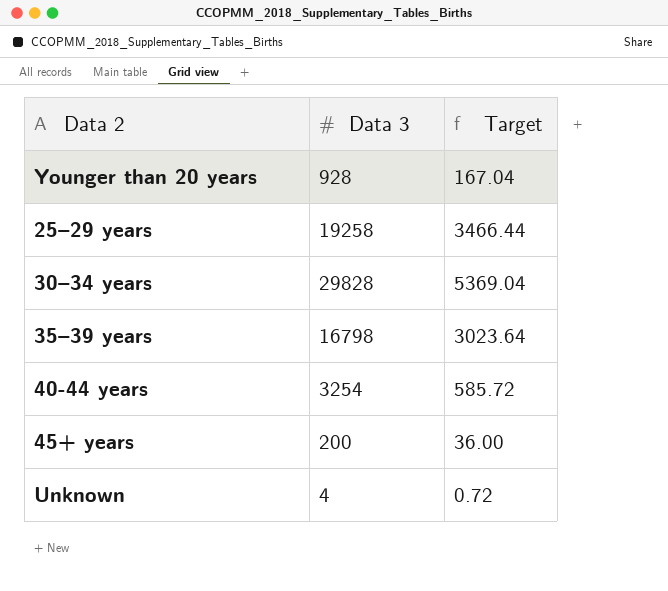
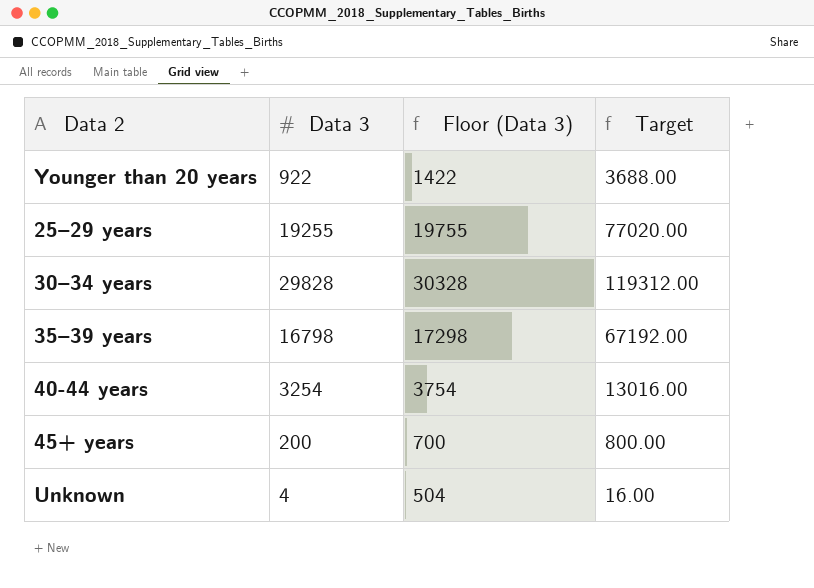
column Floor (Data 3) | formula: none -> [Data 3] + 500
column Target | formula: [Data 3] * 0.18 -> [Data 3] * 4
Younger than 20 years | Data 3: 928 -> 922
25–29 years | Data 3: 19258 -> 19255

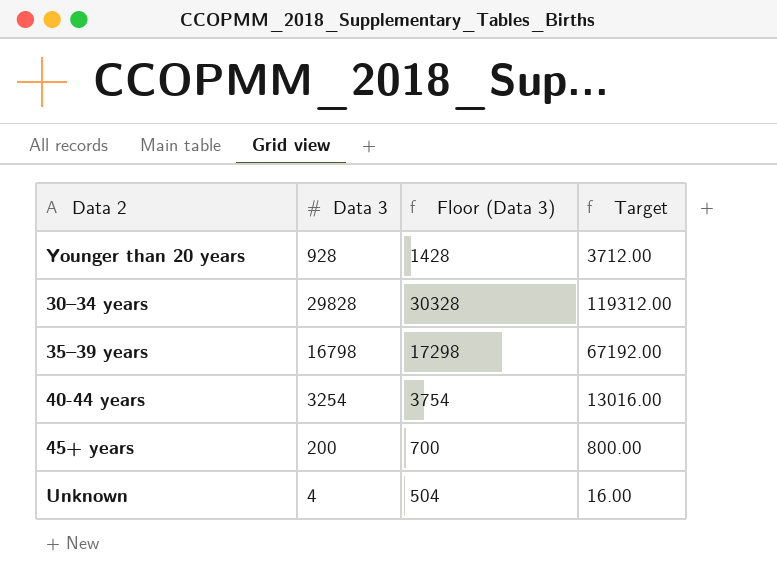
row 25–29 years: 19255 | 19755 | 77020.00 -> none
Younger than 20 years | Data 3: 922 -> 928
Younger than 20 years | Floor (Data 3): 1422 -> 1428
Younger than 20 years | Target: 3688.00 -> 3712.00

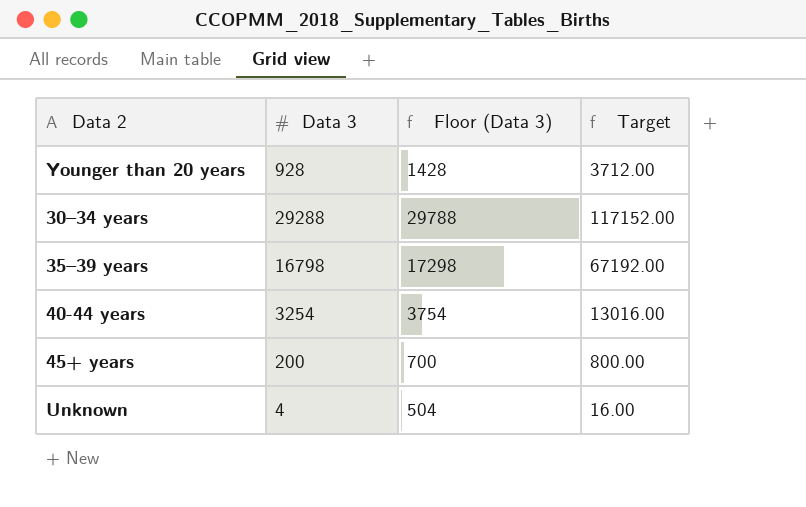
30–34 years | Data 3: 29828 -> 29288
30–34 years | Floor (Data 3): 30328 -> 29788
30–34 years | Target: 119312.00 -> 117152.00

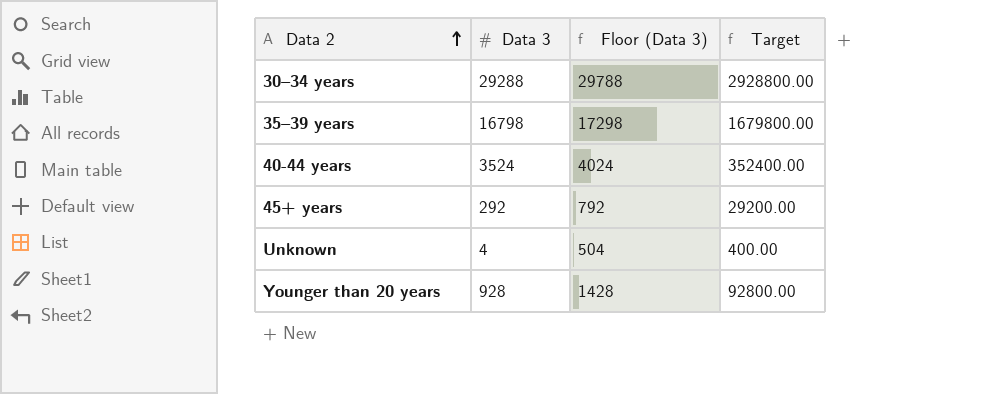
row order: none -> Data 2 ascending
column Target | formula: [Data 3] * 4 -> [Data 3] * 100
40-44 years | Data 3: 3254 -> 3524
40-44 years | Floor (Data 3): 3754 -> 4024
45+ years | Data 3: 200 -> 292
45+ years | Floor (Data 3): 700 -> 792

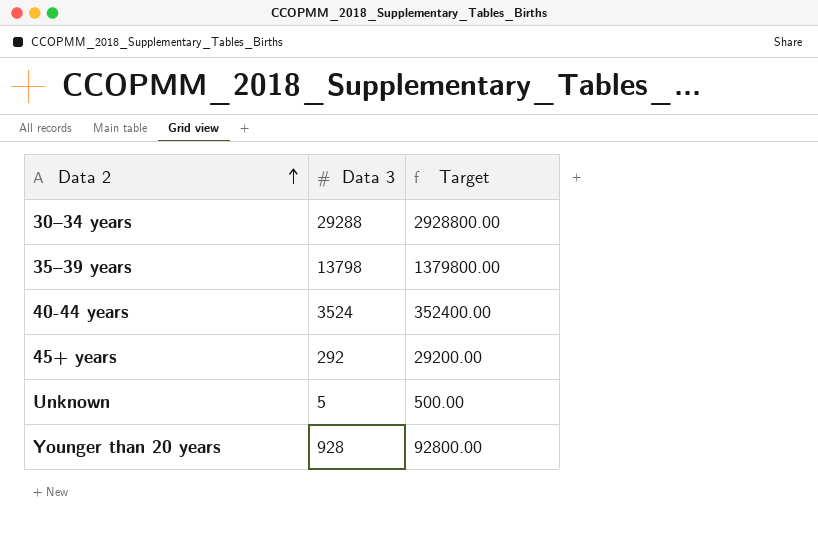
column Floor (Data 3) | formula: [Data 3] + 500 -> none
35–39 years | Data 3: 16798 -> 13798
35–39 years | Target: 1679800.00 -> 1379800.00
Unknown | Data 3: 4 -> 5
Unknown | Target: 400.00 -> 500.00

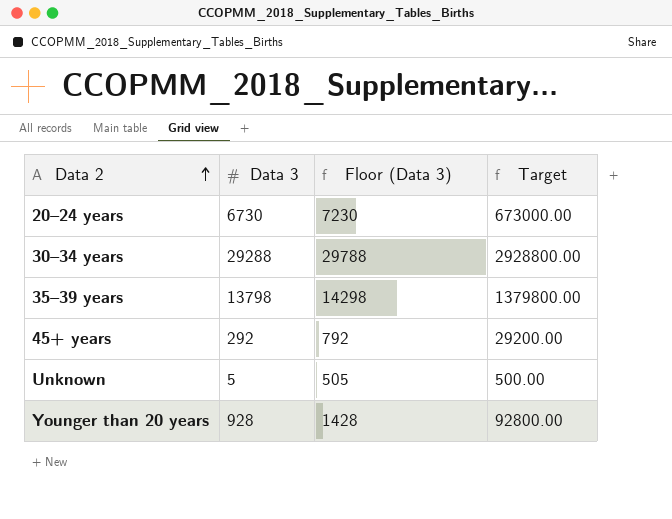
column Floor (Data 3) | formula: none -> [Data 3] + 500
row 40-44 years: 3524 | 352400.00 -> none
row 20–24 years: none -> 6730 | 7230 | 673000.00

